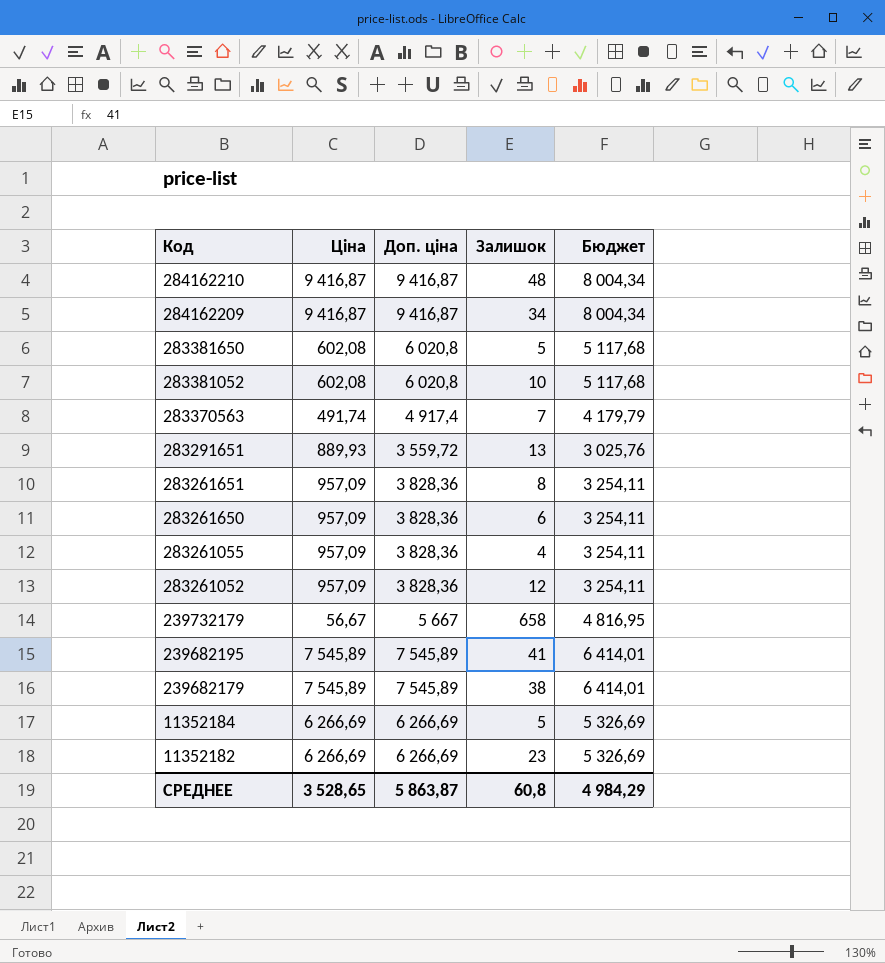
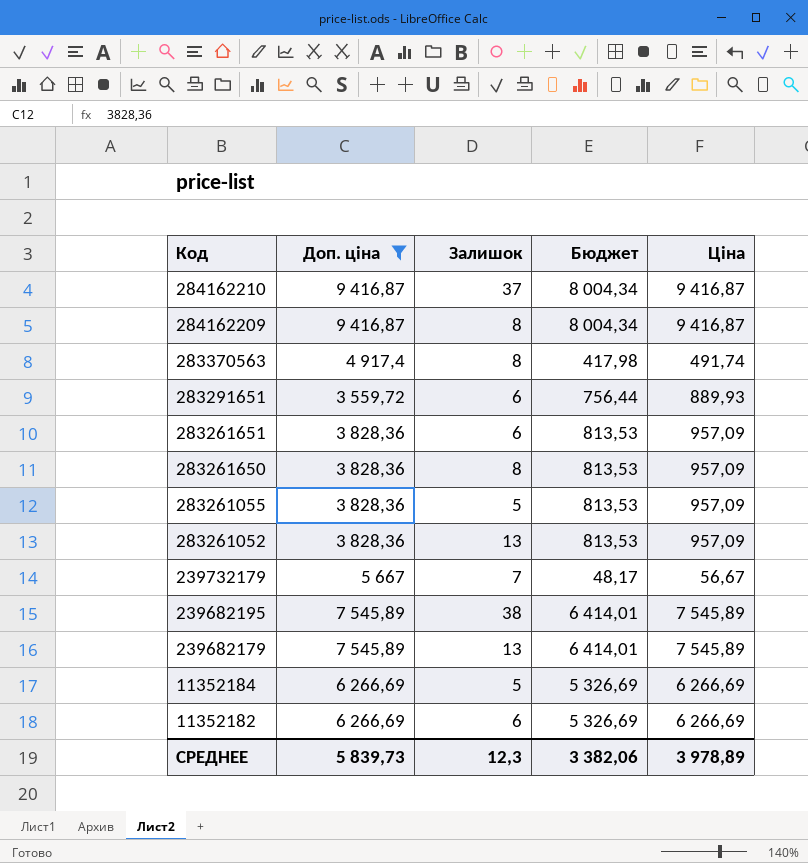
filter: none -> Доп. ціна != 6 020,8
column Бюджет | formula: [Доп. ціна] * 0,85 -> [Ціна] * 0,85
column Ціна | position: 2 -> 5
284162210 | Залишок: 48 -> 37
284162209 | Залишок: 34 -> 8
283370563 | Залишок: 7 -> 8
283291651 | Залишок: 13 -> 6
283261651 | Залишок: 8 -> 6
283261650 | Залишок: 6 -> 8
283261055 | Залишок: 4 -> 5
283261052 | Залишок: 12 -> 13
239732179 | Залишок: 658 -> 7
239682195 | Залишок: 41 -> 38
239682179 | Залишок: 38 -> 13
11352182 | Залишок: 23 -> 6
СРЕДНЕЕ | Доп. ціна: 5 863,87 -> 5 839,73
СРЕДНЕЕ | Залишок: 60,8 -> 12,3
СРЕДНЕЕ | Бюджет: 4 984,29 -> 3 382,06
СРЕДНЕЕ | Ціна: 3 528,65 -> 3 978,89

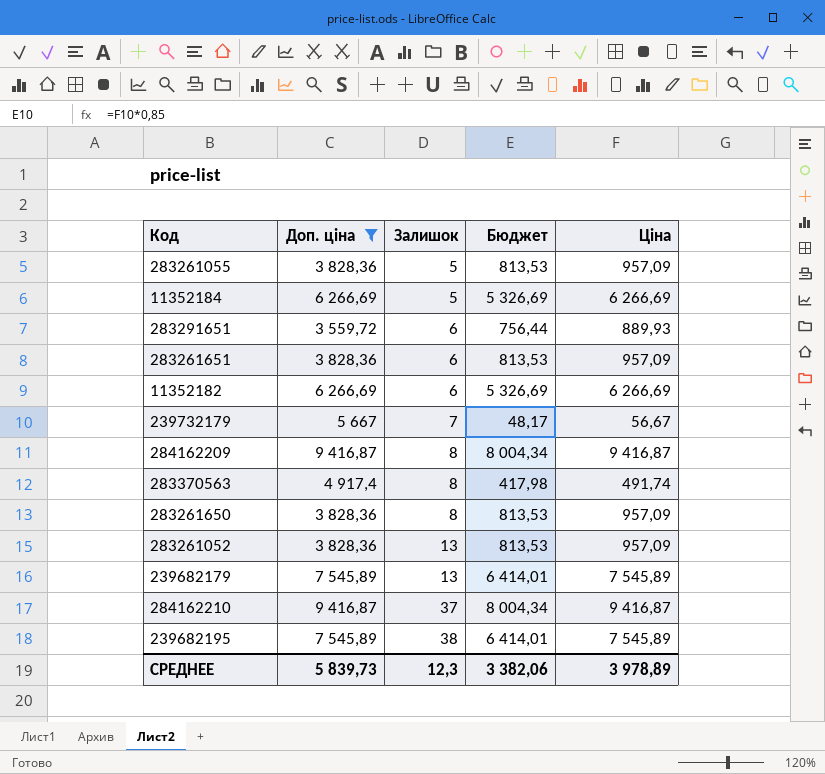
row order: Код descending -> Залишок ascending

